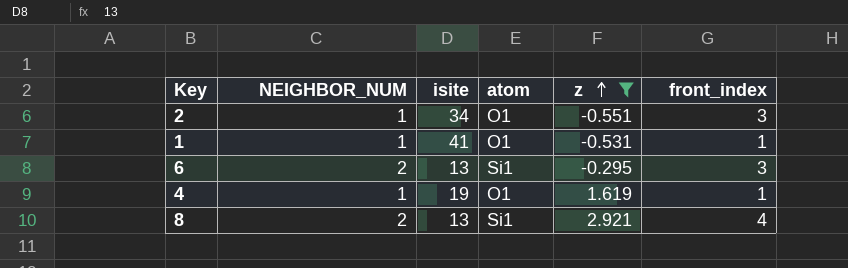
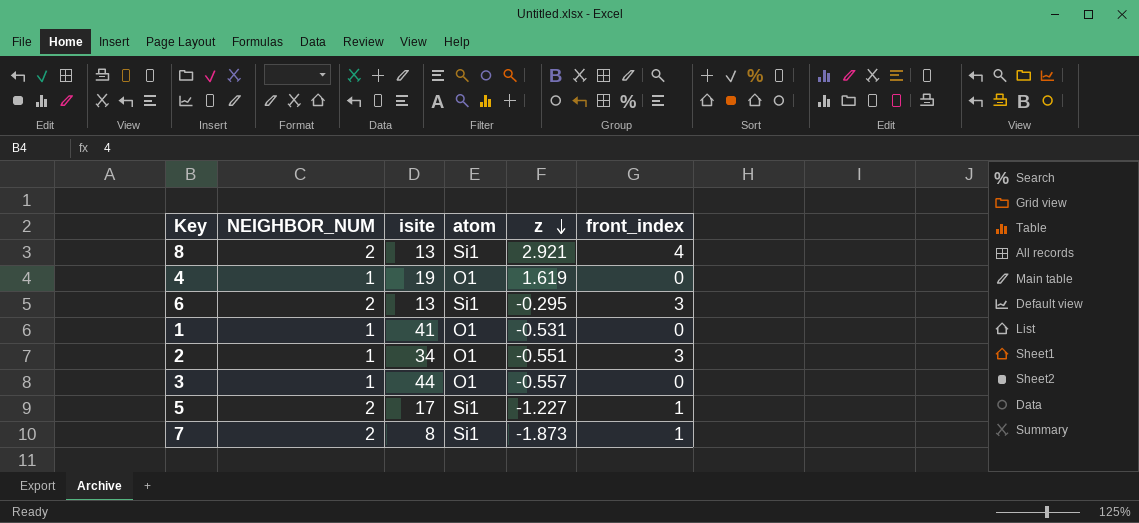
filter: z >= -0.551 -> none
row order: z ascending -> z descending
4 | front_index: 1 -> 0
1 | front_index: 1 -> 0

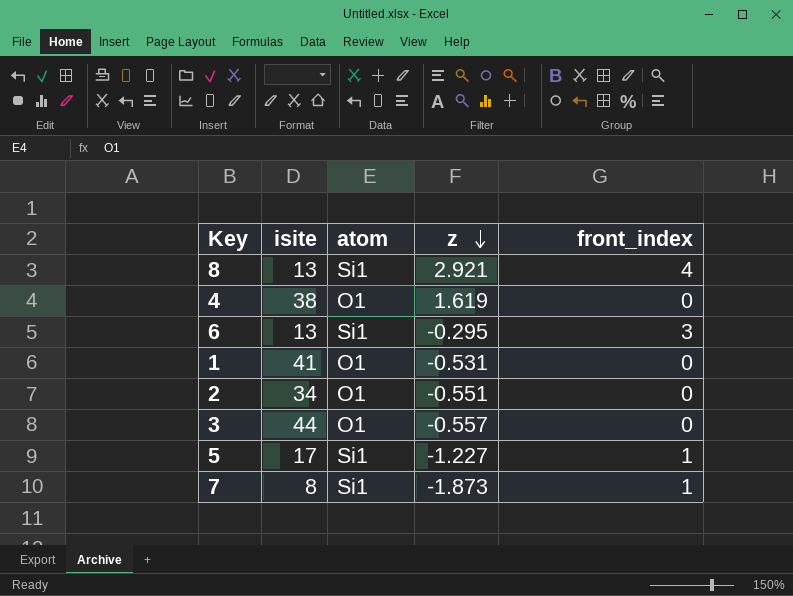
column NEIGHBOR_NUM | position: 2 -> none
4 | isite: 19 -> 38
2 | front_index: 3 -> 0

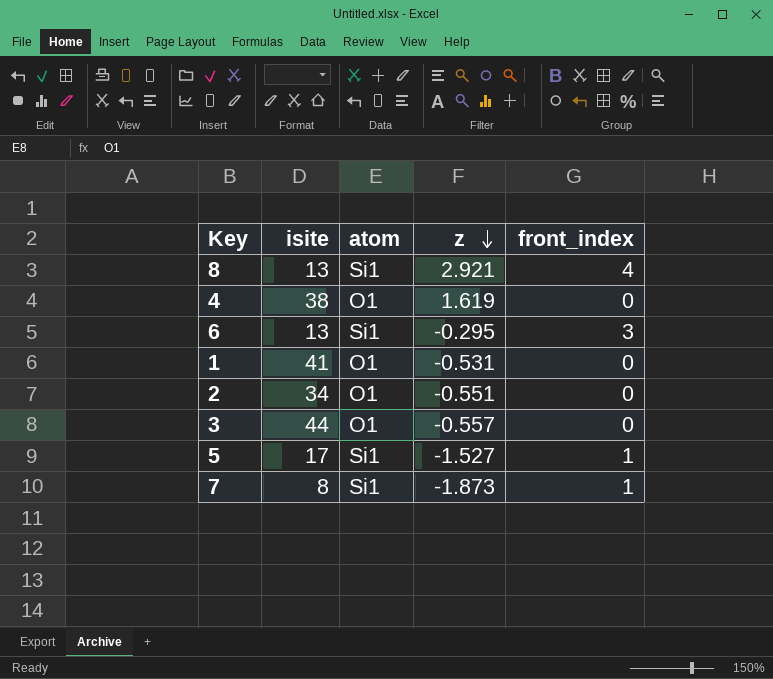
5 | z: -1.227 -> -1.527

